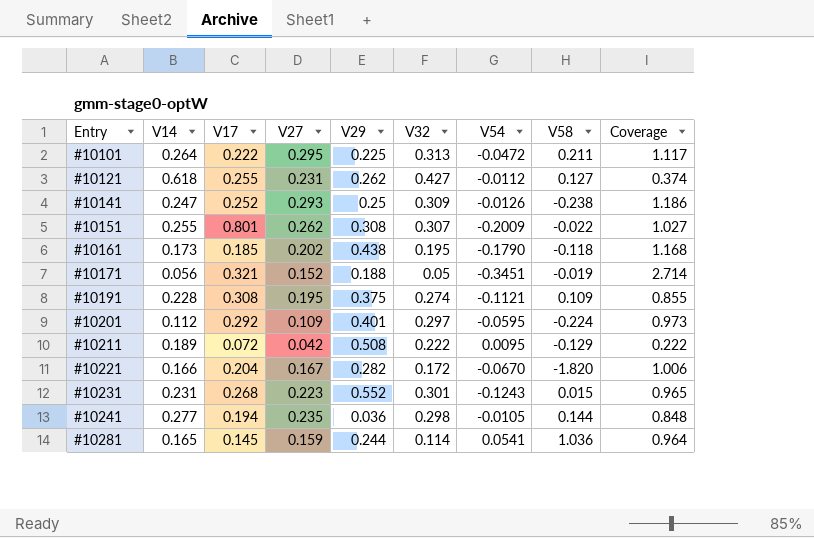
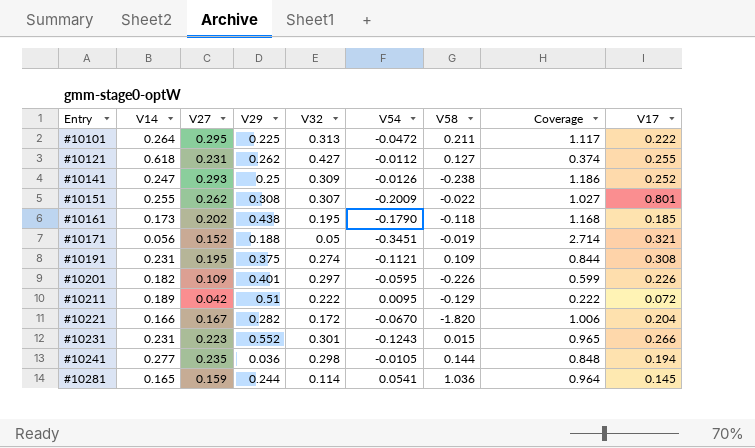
column V17 | position: 3 -> 9
#10191 | V14: 0.228 -> 0.231
#10191 | Coverage: 0.855 -> 0.844
#10201 | V14: 0.112 -> 0.182
#10201 | V58: -0.224 -> -0.226
#10201 | Coverage: 0.973 -> 0.599
#10201 | V17: 0.292 -> 0.226
#10211 | V29: 0.508 -> 0.51
#10231 | V17: 0.268 -> 0.266

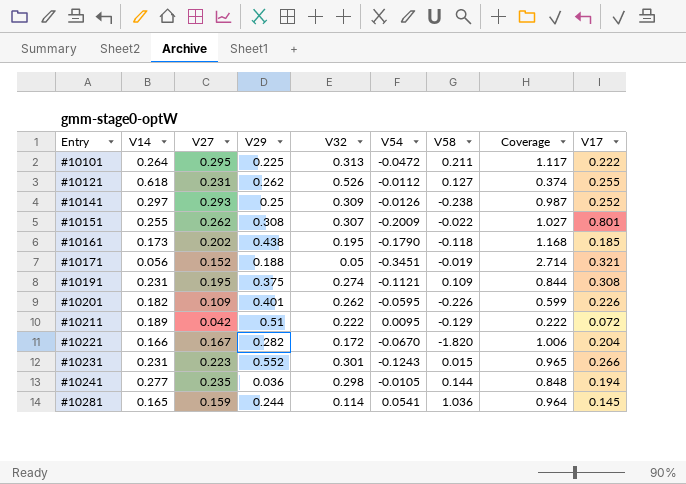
#10121 | V32: 0.427 -> 0.526
#10141 | V14: 0.247 -> 0.297
#10141 | Coverage: 1.186 -> 0.987
#10201 | V32: 0.297 -> 0.262

